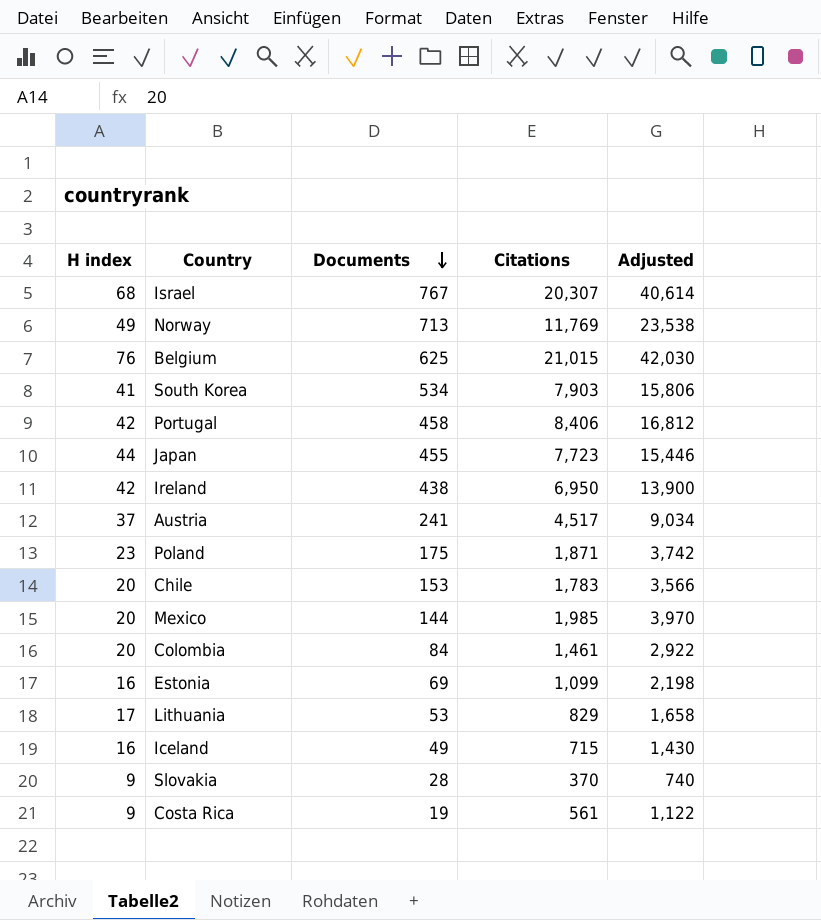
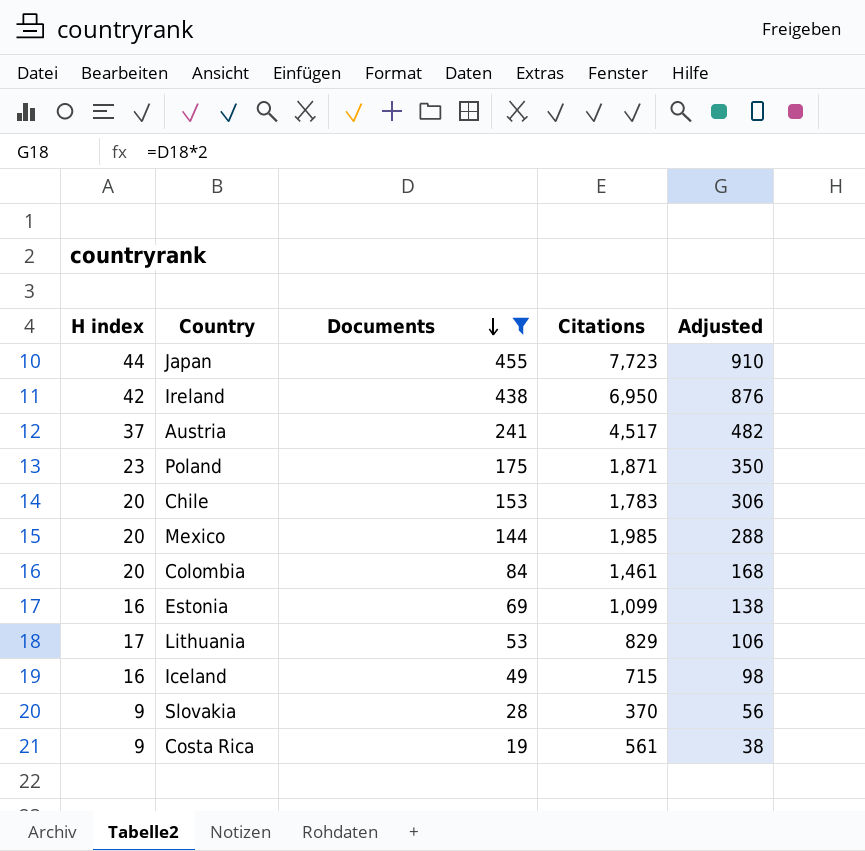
filter: none -> Documents <= 455
column Adjusted | formula: [Citations] * 2 -> [Documents] * 2

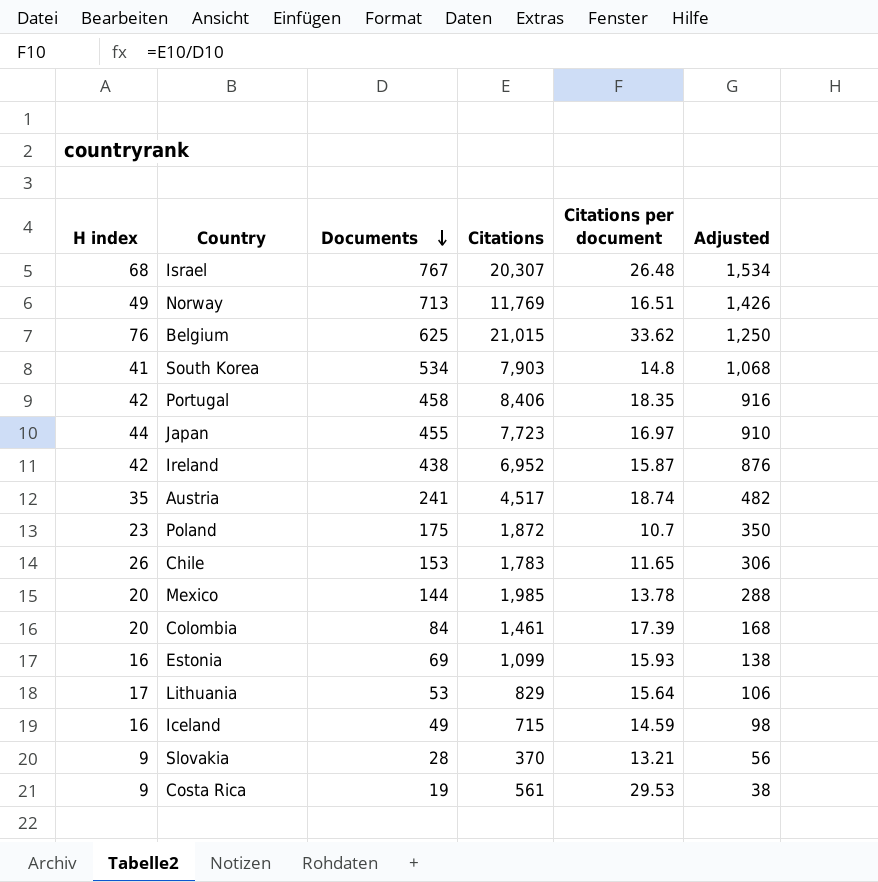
filter: Documents <= 455 -> none
column Citations per document | formula: none -> [Citations] / [Documents]
Ireland | Citations: 6,950 -> 6,952
Austria | H index: 37 -> 35
Poland | Citations: 1,871 -> 1,872
Chile | H index: 20 -> 26

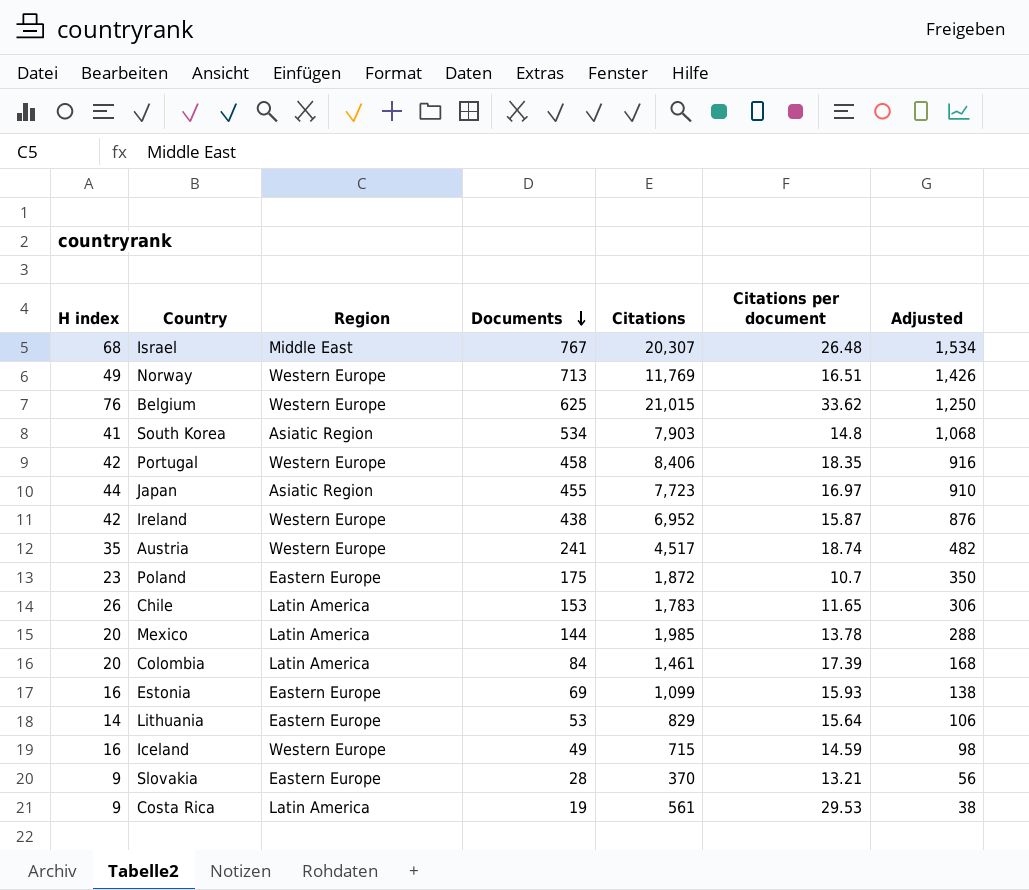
column Region | position: none -> 3
Lithuania | H index: 17 -> 14

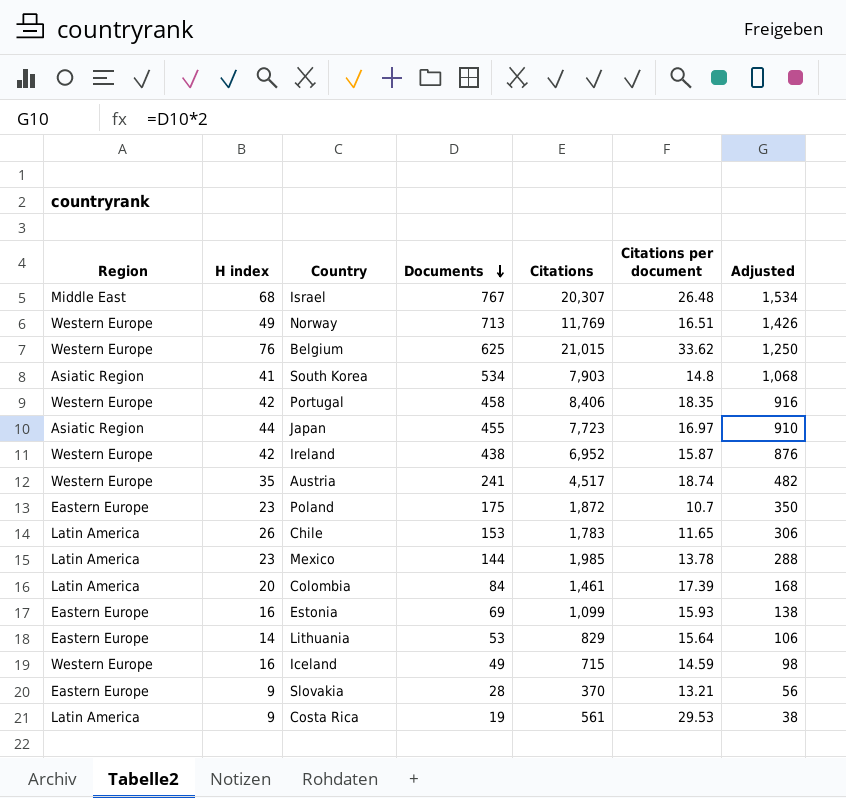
column Region | position: 3 -> 1
Mexico | H index: 20 -> 23

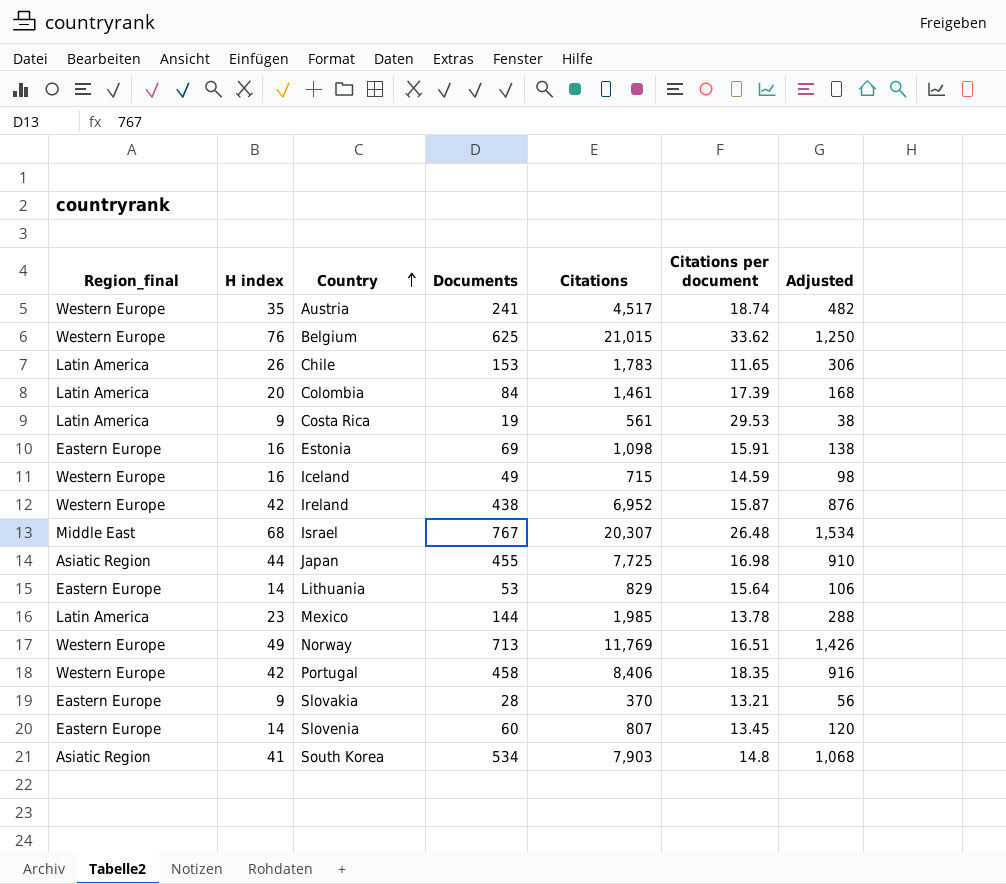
row order: Documents descending -> Country ascending
column name: Region -> Region_final
row Poland: Eastern Europe | 23 | 175 | 1,872 | 10.7 | 350 -> none
Estonia | Citations: 1,099 -> 1,098
Estonia | Citations per document: 15.93 -> 15.91
Japan | Citations: 7,723 -> 7,725
Japan | Citations per document: 16.97 -> 16.98
row Slovenia: none -> Eastern Europe | 14 | 60 | 807 | 13.45 | 120

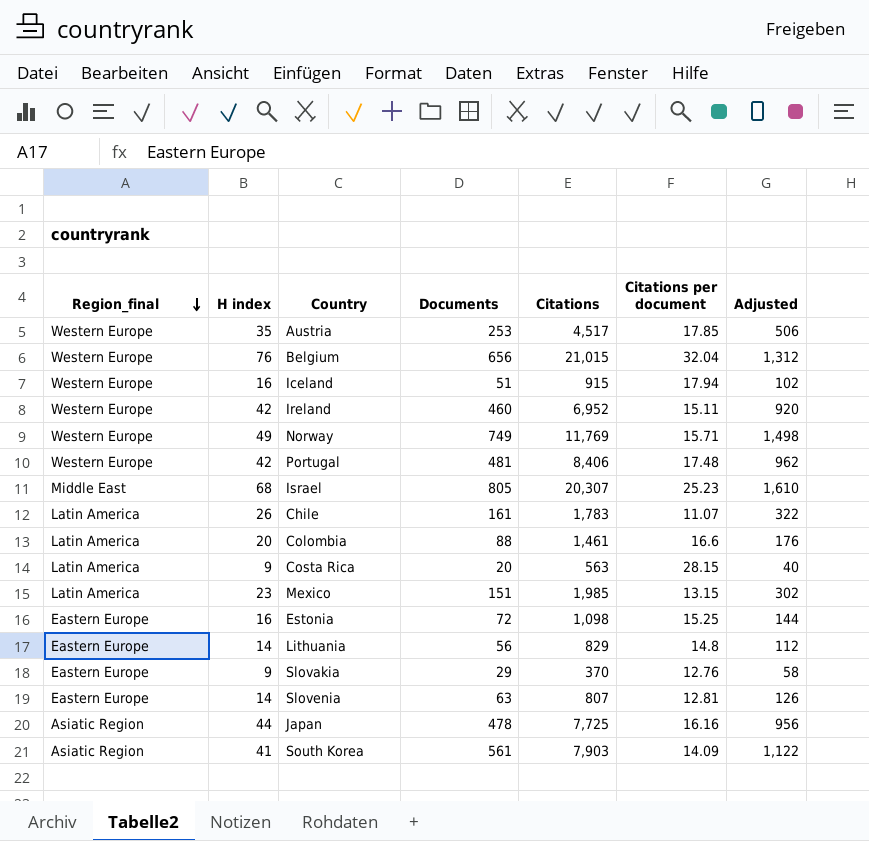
row order: Country ascending -> Region_final descending
Austria | Documents: 241 -> 253
Austria | Citations per document: 18.74 -> 17.85
Austria | Adjusted: 482 -> 506
Belgium | Documents: 625 -> 656
Belgium | Citations per document: 33.62 -> 32.04
Belgium | Adjusted: 1,250 -> 1,312
Iceland | Documents: 49 -> 51
Iceland | Citations: 715 -> 915
Iceland | Citations per document: 14.59 -> 17.94
Iceland | Adjusted: 98 -> 102
Ireland | Documents: 438 -> 460
Ireland | Citations per document: 15.87 -> 15.11
Ireland | Adjusted: 876 -> 920
Norway | Documents: 713 -> 749
Norway | Citations per document: 16.51 -> 15.71
Norway | Adjusted: 1,426 -> 1,498
Portugal | Documents: 458 -> 481
Portugal | Citations per document: 18.35 -> 17.48
Portugal | Adjusted: 916 -> 962
Israel | Documents: 767 -> 805
Israel | Citations per document: 26.48 -> 25.23
Israel | Adjusted: 1,534 -> 1,610
Chile | Documents: 153 -> 161
Chile | Citations per document: 11.65 -> 11.07
Chile | Adjusted: 306 -> 322
Colombia | Documents: 84 -> 88
Colombia | Citations per document: 17.39 -> 16.6
Colombia | Adjusted: 168 -> 176
Costa Rica | Documents: 19 -> 20
Costa Rica | Citations: 561 -> 563
Costa Rica | Citations per document: 29.53 -> 28.15
Costa Rica | Adjusted: 38 -> 40
Mexico | Documents: 144 -> 151
Mexico | Citations per document: 13.78 -> 13.15
Mexico | Adjusted: 288 -> 302
Estonia | Documents: 69 -> 72
Estonia | Citations per document: 15.91 -> 15.25
Estonia | Adjusted: 138 -> 144
Lithuania | Documents: 53 -> 56
Lithuania | Citations per document: 15.64 -> 14.8
Lithuania | Adjusted: 106 -> 112
Slovakia | Documents: 28 -> 29
Slovakia | Citations per document: 13.21 -> 12.76
Slovakia | Adjusted: 56 -> 58
Slovenia | Documents: 60 -> 63
Slovenia | Citations per document: 13.45 -> 12.81
Slovenia | Adjusted: 120 -> 126
Japan | Documents: 455 -> 478
Japan | Citations per document: 16.98 -> 16.16
Japan | Adjusted: 910 -> 956
South Korea | Documents: 534 -> 561
South Korea | Citations per document: 14.8 -> 14.09
South Korea | Adjusted: 1,068 -> 1,122

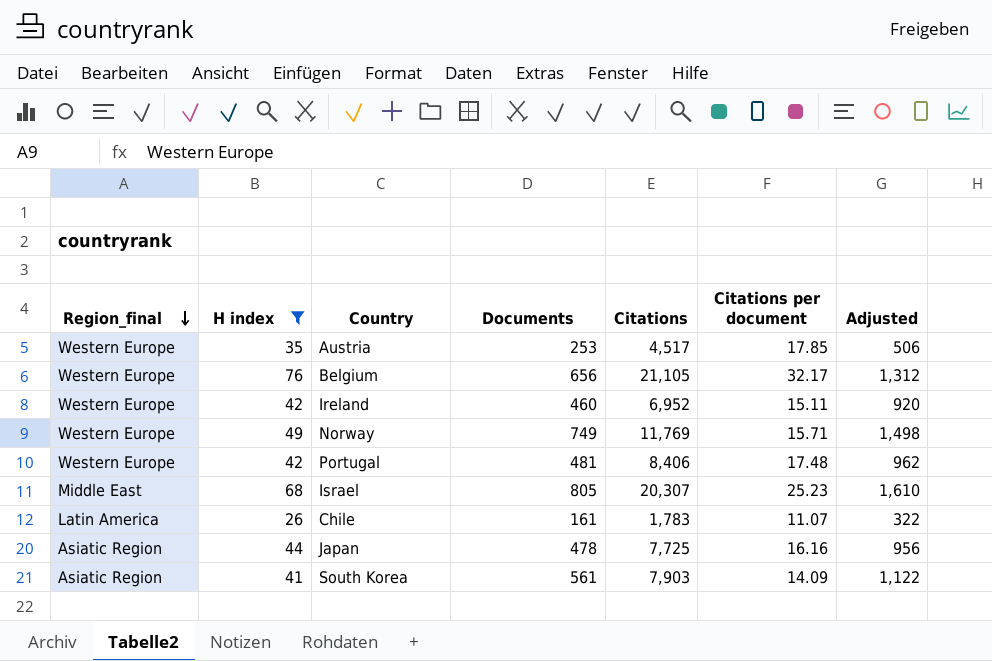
filter: none -> H index >= 26
Belgium | Citations: 21,015 -> 21,105
Belgium | Citations per document: 32.04 -> 32.17

